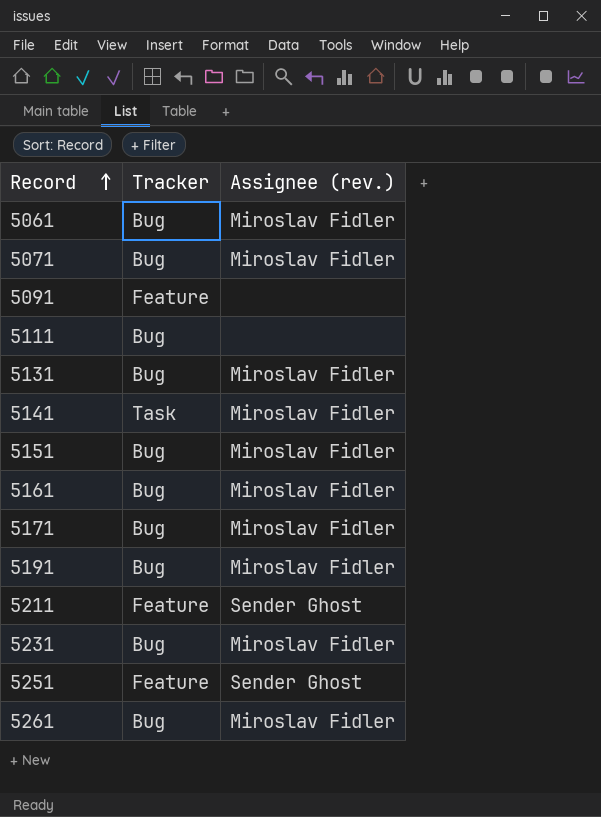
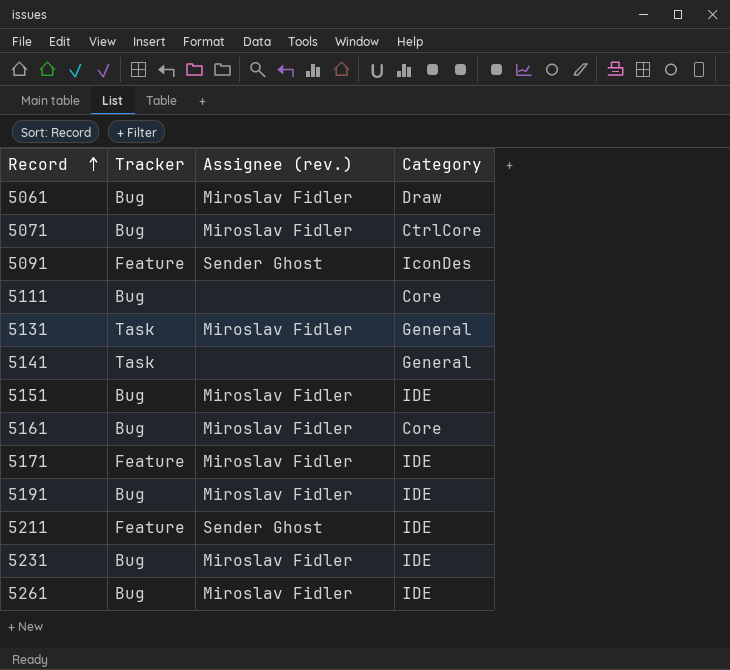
column Category | position: none -> 4
row 5251: Feature | Sender Ghost -> none
5091 | Assignee (rev.): none -> Sender Ghost
5131 | Tracker: Bug -> Task
5141 | Assignee (rev.): Miroslav Fidler -> none
5171 | Tracker: Bug -> Feature

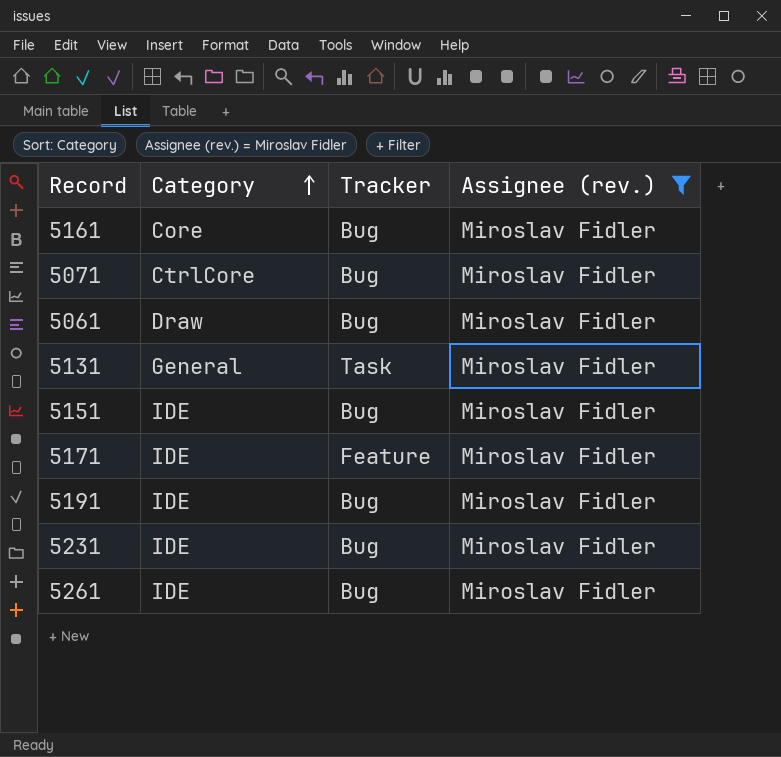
filter: none -> Assignee (rev.) = Miroslav Fidler
row order: Record ascending -> Category ascending
column Category | position: 4 -> 2

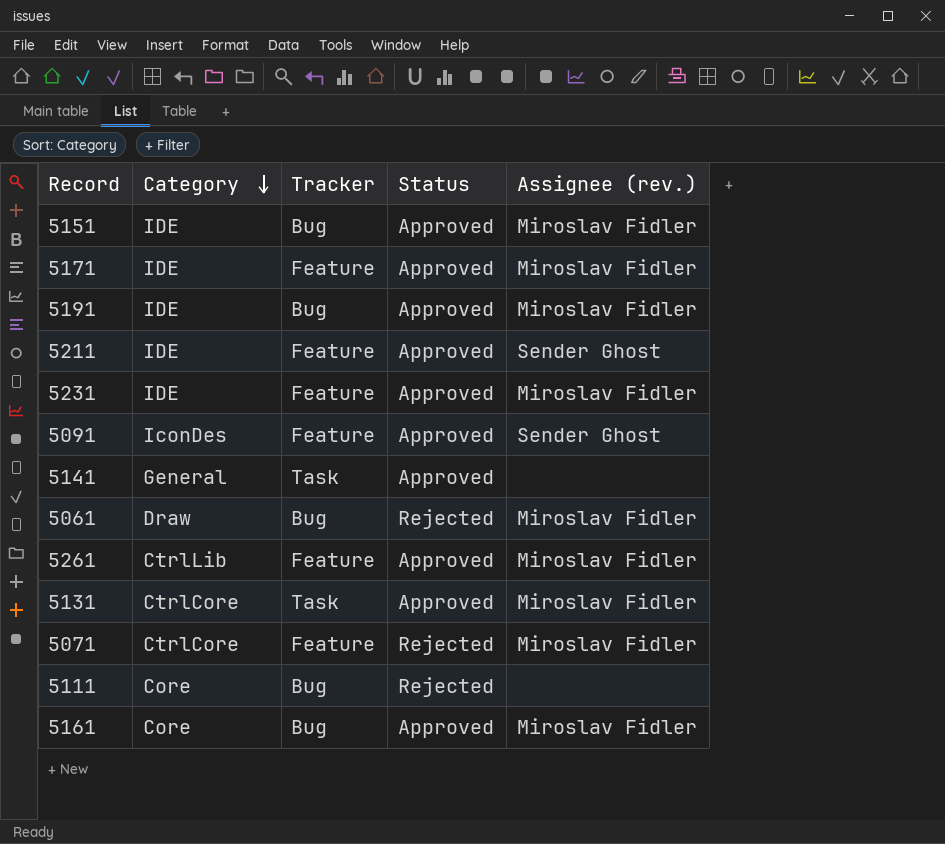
filter: Assignee (rev.) = Miroslav Fidler -> none
row order: Category ascending -> Category descending
column Status | position: none -> 4
5231 | Tracker: Bug -> Feature
5261 | Category: IDE -> CtrlLib
5261 | Tracker: Bug -> Feature
5131 | Category: General -> CtrlCore
5071 | Tracker: Bug -> Feature

